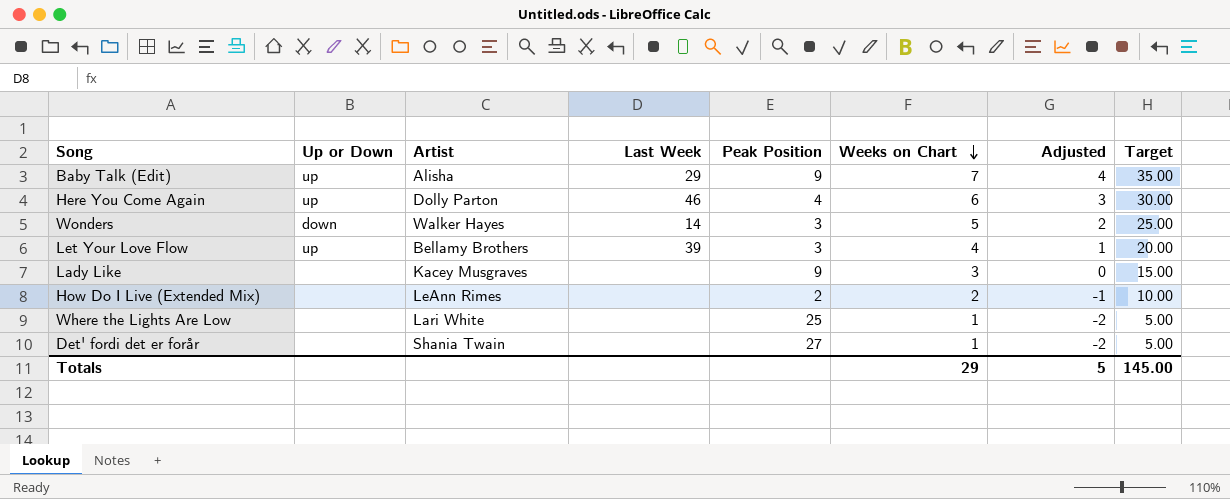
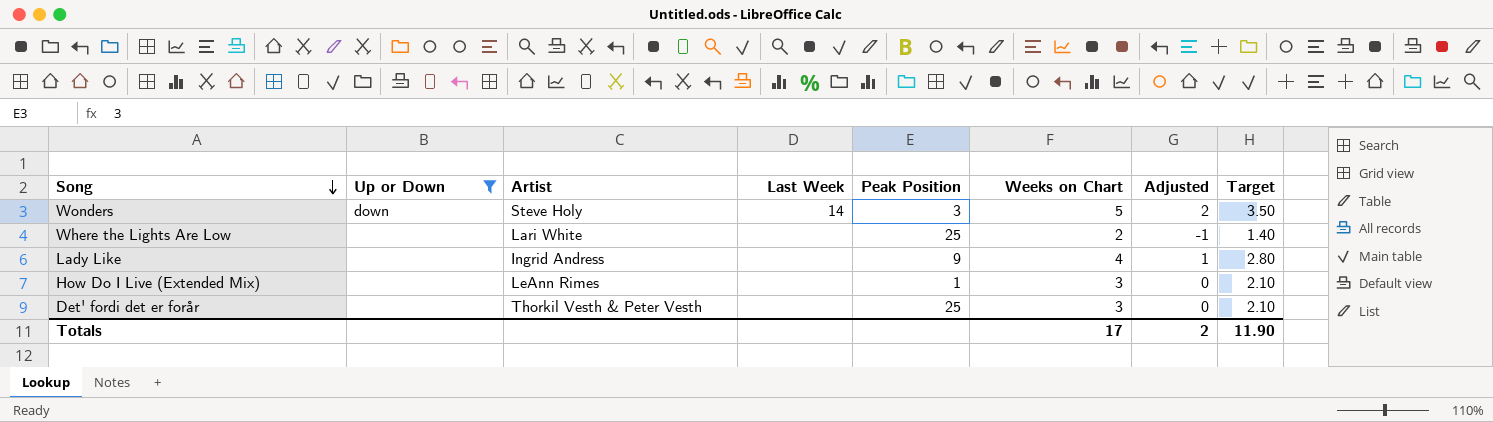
filter: none -> Up or Down != up
row order: Weeks on Chart descending -> Song descending
column Target | formula: [Weeks on Chart] * 5 -> [Weeks on Chart] * 0.7
Wonders | Artist: Walker Hayes -> Steve Holy
Where the Lights Are Low | Weeks on Chart: 1 -> 2
Where the Lights Are Low | Adjusted: -2 -> -1
Lady Like | Artist: Kacey Musgraves -> Ingrid Andress
Lady Like | Weeks on Chart: 3 -> 4
Lady Like | Adjusted: 0 -> 1
How Do I Live (Extended Mix) | Peak Position: 2 -> 1
How Do I Live (Extended Mix) | Weeks on Chart: 2 -> 3
How Do I Live (Extended Mix) | Adjusted: -1 -> 0
Det' fordi det er forår | Artist: Shania Twain -> Thorkil Vesth & Peter Vesth
Det' fordi det er forår | Peak Position: 27 -> 25
Det' fordi det er forår | Weeks on Chart: 1 -> 3
Det' fordi det er forår | Adjusted: -2 -> 0
Totals | Weeks on Chart: 29 -> 17
Totals | Adjusted: 5 -> 2
Totals | Target: 145.00 -> 11.90

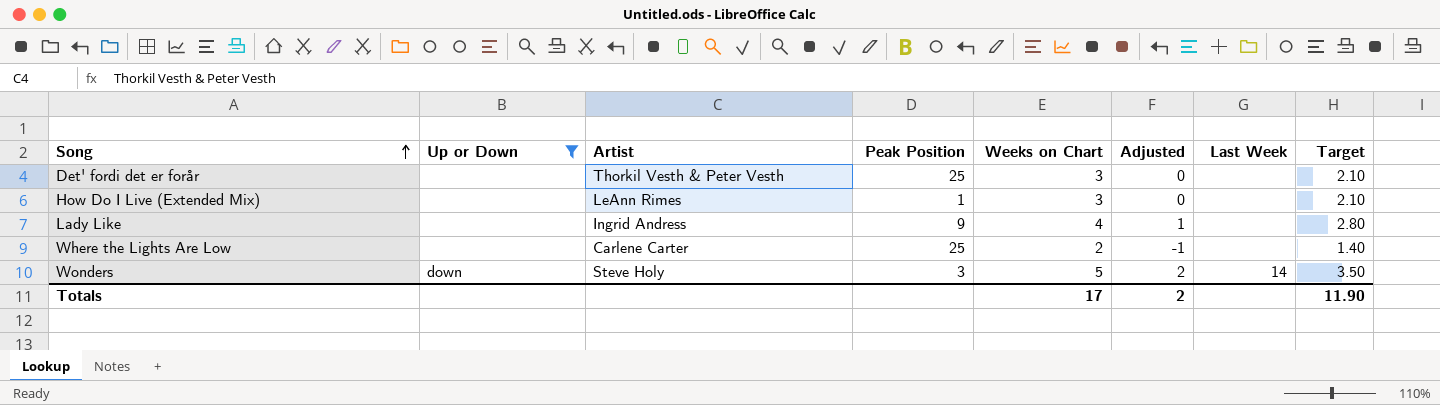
row order: Song descending -> Song ascending
column Last Week | position: 4 -> 7
Where the Lights Are Low | Artist: Lari White -> Carlene Carter

